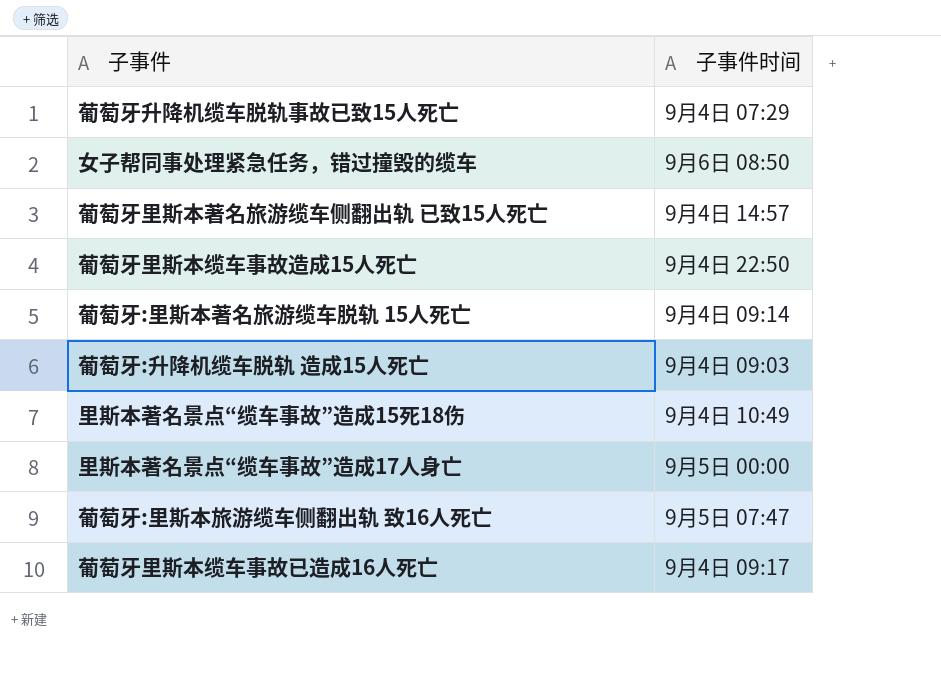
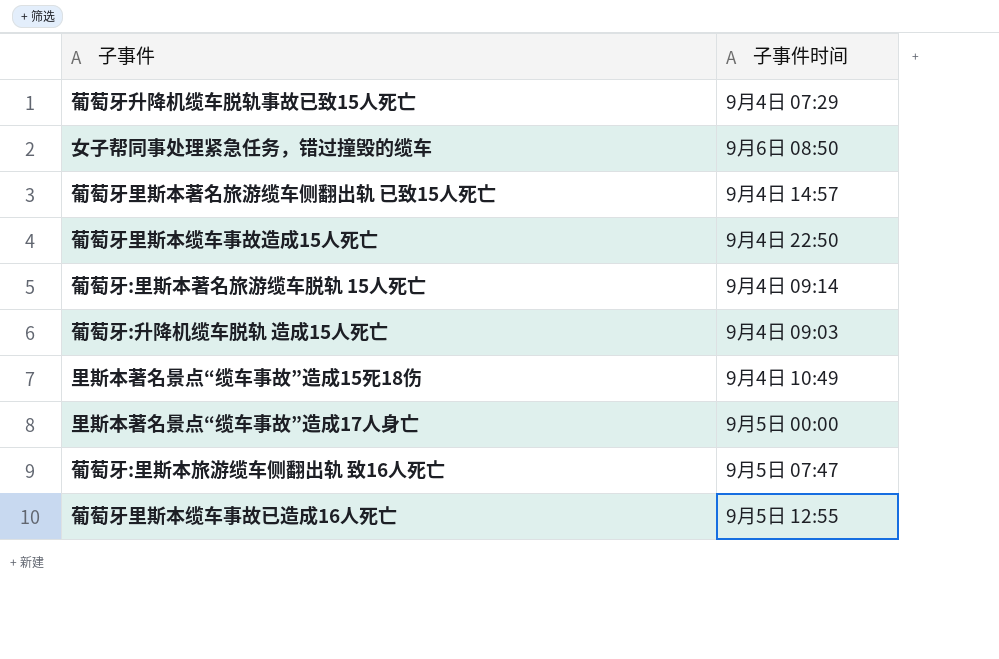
葡萄牙里斯本缆车事故已造成16人死亡 | 子事件时间: 9月4日 09:17 -> 9月5日 12:55

